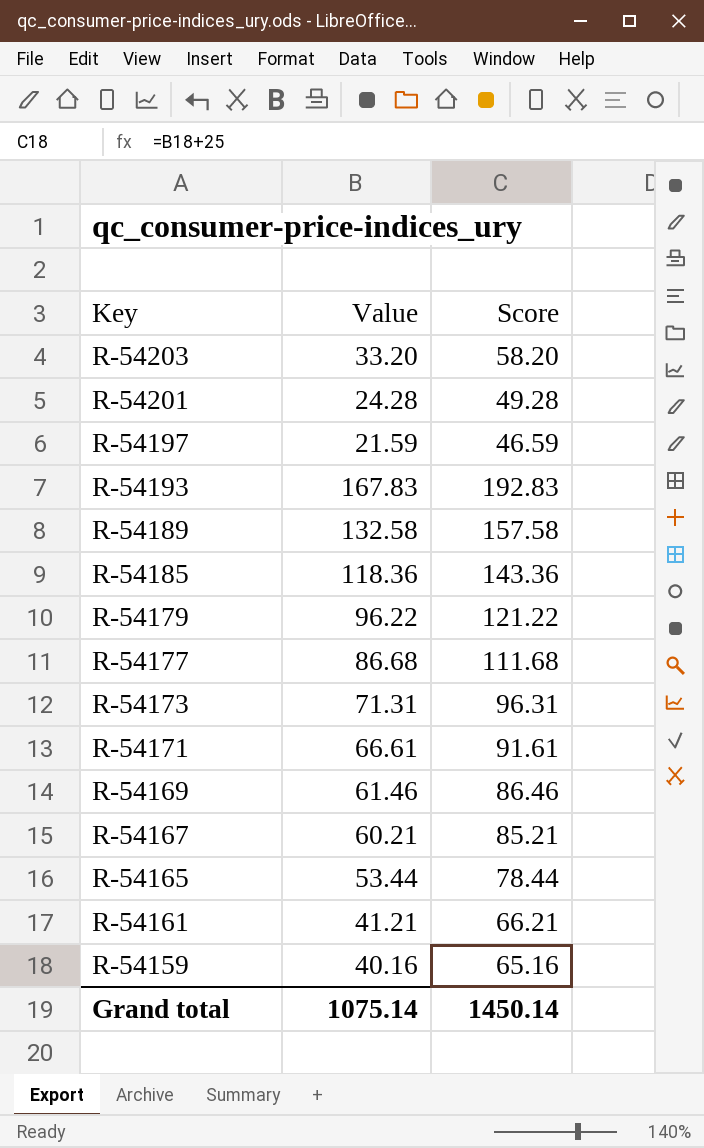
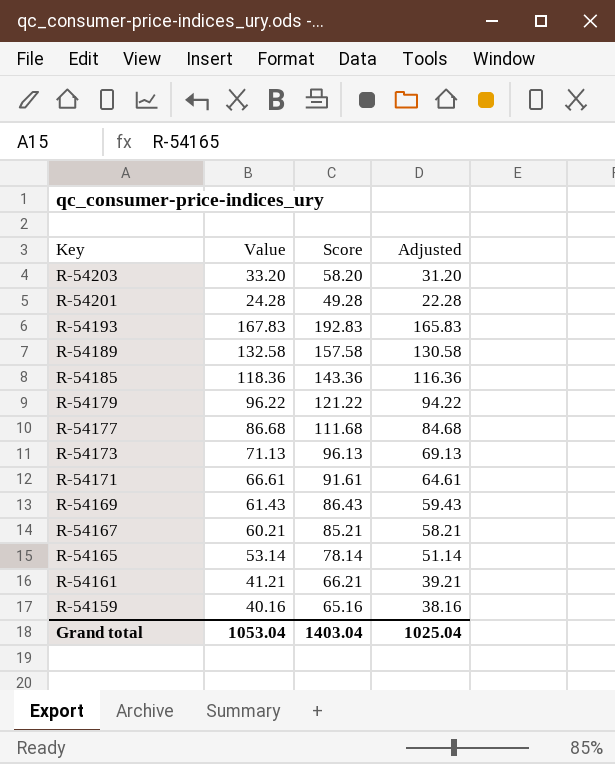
column Adjusted | formula: none -> [Value] - 2
row R-54197: 21.59 | 46.59 -> none
R-54173 | Value: 71.31 -> 71.13
R-54173 | Score: 96.31 -> 96.13
R-54169 | Value: 61.46 -> 61.43
R-54169 | Score: 86.46 -> 86.43
R-54165 | Value: 53.44 -> 53.14
R-54165 | Score: 78.44 -> 78.14
Grand total | Value: 1075.14 -> 1053.04
Grand total | Score: 1450.14 -> 1403.04

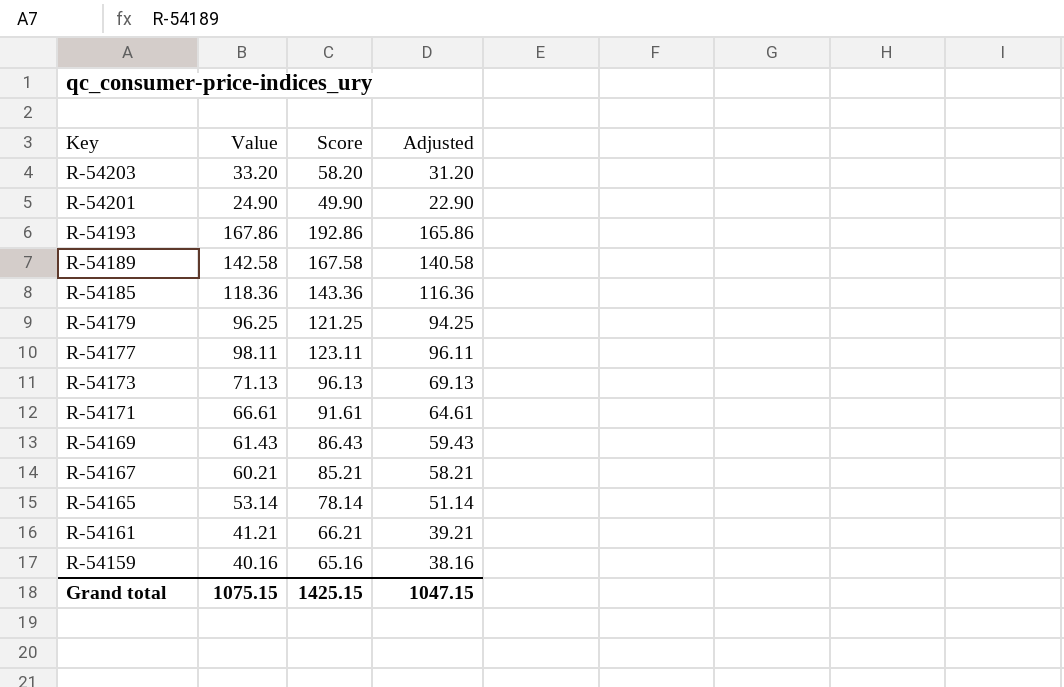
R-54201 | Value: 24.28 -> 24.90
R-54201 | Score: 49.28 -> 49.90
R-54201 | Adjusted: 22.28 -> 22.90
R-54193 | Value: 167.83 -> 167.86
R-54193 | Score: 192.83 -> 192.86
R-54193 | Adjusted: 165.83 -> 165.86
R-54189 | Value: 132.58 -> 142.58
R-54189 | Score: 157.58 -> 167.58
R-54189 | Adjusted: 130.58 -> 140.58
R-54179 | Value: 96.22 -> 96.25
R-54179 | Score: 121.22 -> 121.25
R-54179 | Adjusted: 94.22 -> 94.25
R-54177 | Value: 86.68 -> 98.11
R-54177 | Score: 111.68 -> 123.11
R-54177 | Adjusted: 84.68 -> 96.11
Grand total | Value: 1053.04 -> 1075.15
Grand total | Score: 1403.04 -> 1425.15
Grand total | Adjusted: 1025.04 -> 1047.15

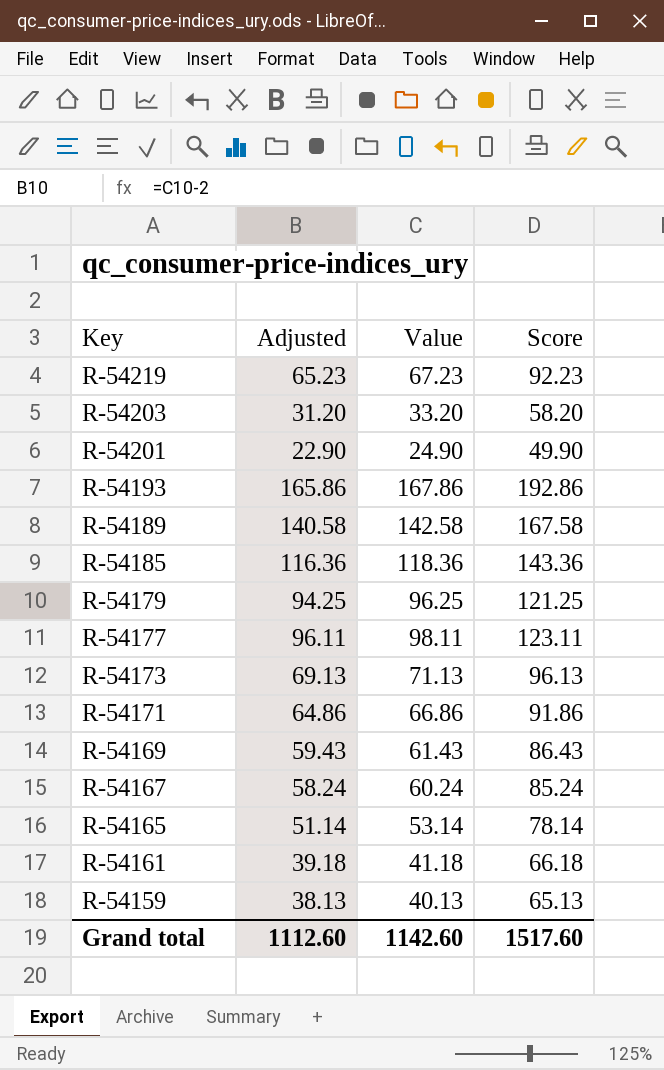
column Adjusted | position: 4 -> 2
row R-54219: none -> 65.23 | 67.23 | 92.23
R-54171 | Adjusted: 64.61 -> 64.86
R-54171 | Value: 66.61 -> 66.86
R-54171 | Score: 91.61 -> 91.86
R-54167 | Adjusted: 58.21 -> 58.24
R-54167 | Value: 60.21 -> 60.24
R-54167 | Score: 85.21 -> 85.24
R-54161 | Adjusted: 39.21 -> 39.18
R-54161 | Value: 41.21 -> 41.18
R-54161 | Score: 66.21 -> 66.18
R-54159 | Adjusted: 38.16 -> 38.13
R-54159 | Value: 40.16 -> 40.13
R-54159 | Score: 65.16 -> 65.13
Grand total | Adjusted: 1047.15 -> 1112.60
Grand total | Value: 1075.15 -> 1142.60
Grand total | Score: 1425.15 -> 1517.60

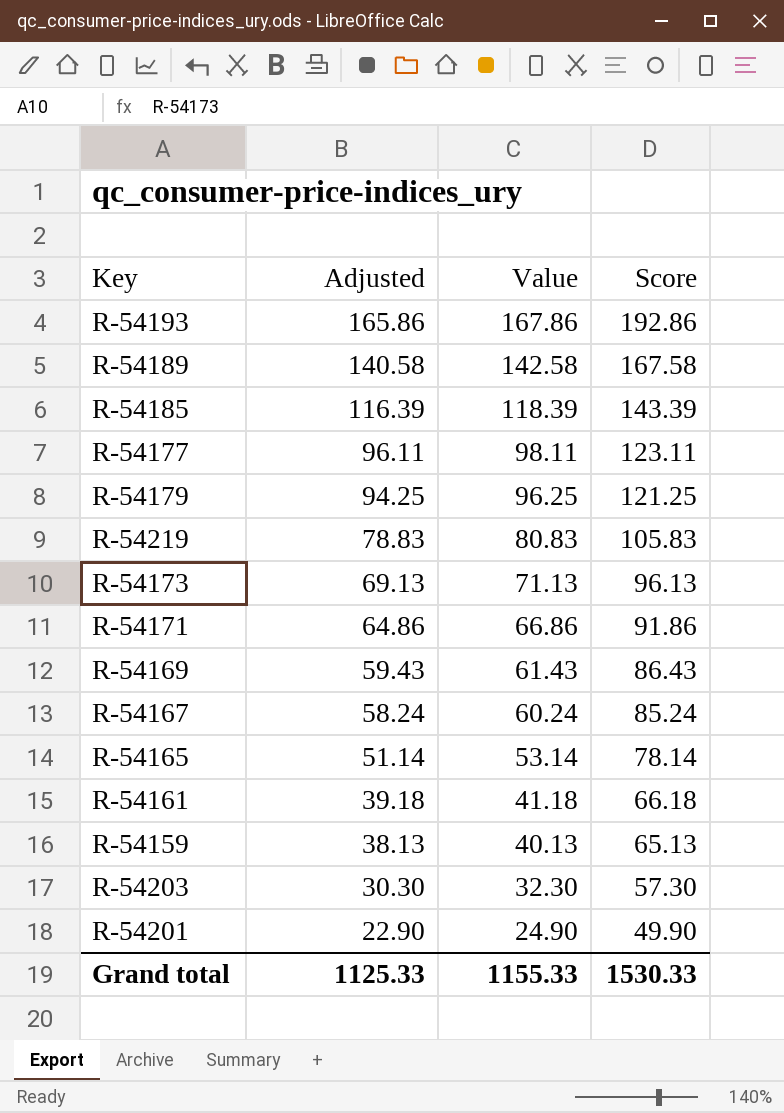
row order: Key descending -> Adjusted descending
R-54185 | Adjusted: 116.36 -> 116.39
R-54185 | Value: 118.36 -> 118.39
R-54185 | Score: 143.36 -> 143.39
R-54219 | Adjusted: 65.23 -> 78.83
R-54219 | Value: 67.23 -> 80.83
R-54219 | Score: 92.23 -> 105.83
R-54203 | Adjusted: 31.20 -> 30.30
R-54203 | Value: 33.20 -> 32.30
R-54203 | Score: 58.20 -> 57.30
Grand total | Adjusted: 1112.60 -> 1125.33
Grand total | Value: 1142.60 -> 1155.33
Grand total | Score: 1517.60 -> 1530.33

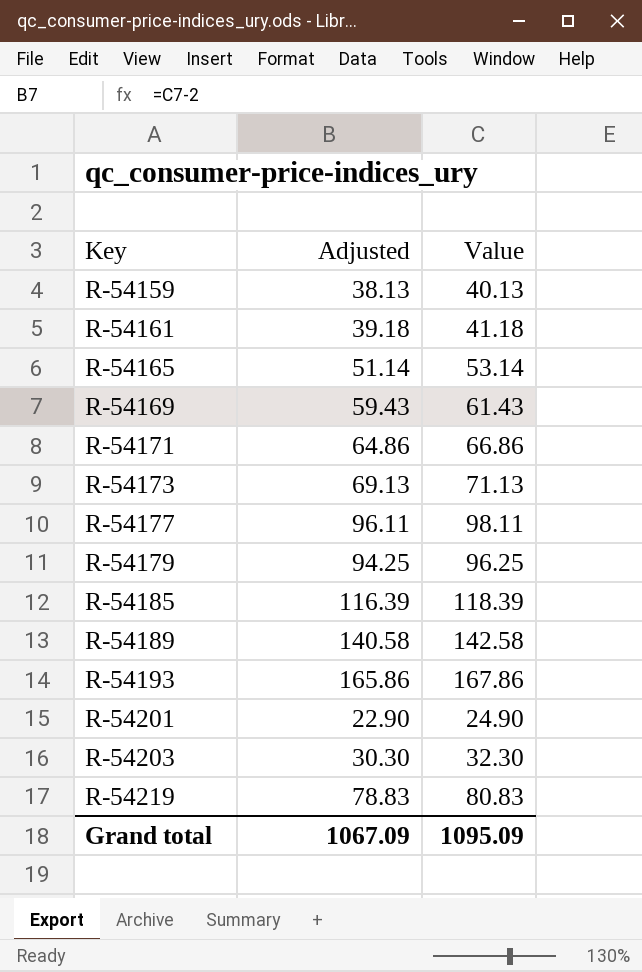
row order: Adjusted descending -> Key ascending
column Score | formula: [Value] + 25 -> none
row R-54167: 58.24 | 60.24 | 85.24 -> none
Grand total | Adjusted: 1125.33 -> 1067.09
Grand total | Value: 1155.33 -> 1095.09

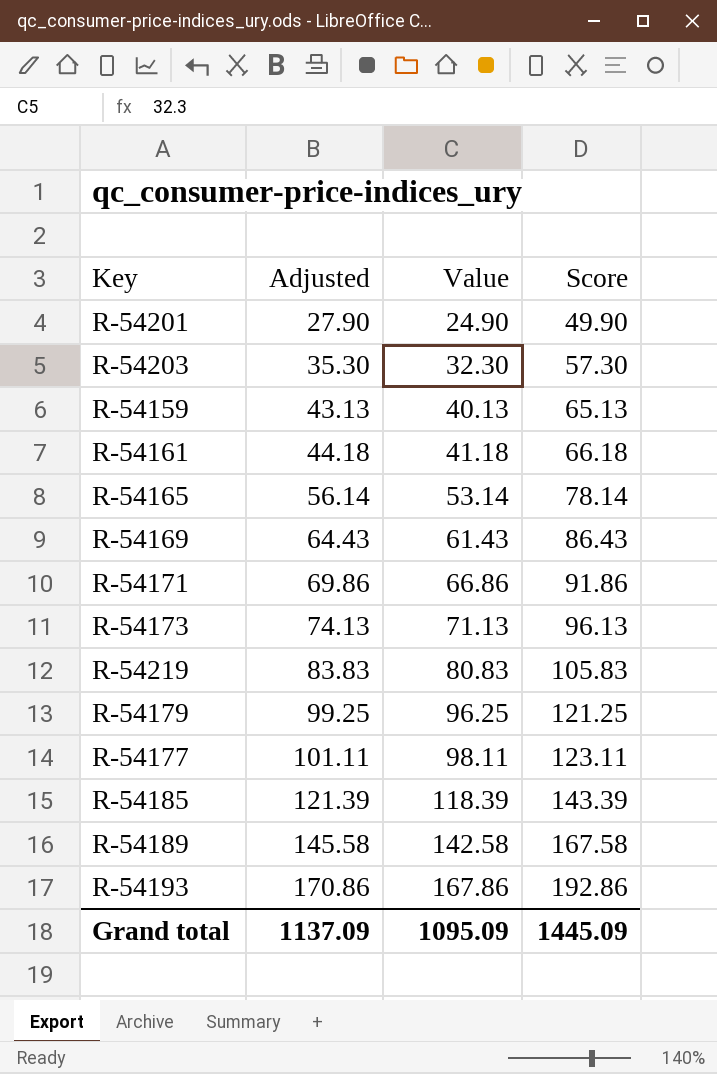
row order: Key ascending -> Adjusted ascending
column Adjusted | formula: [Value] - 2 -> [Value] + 3
column Score | formula: none -> [Value] + 25
Grand total | Adjusted: 1067.09 -> 1137.09

